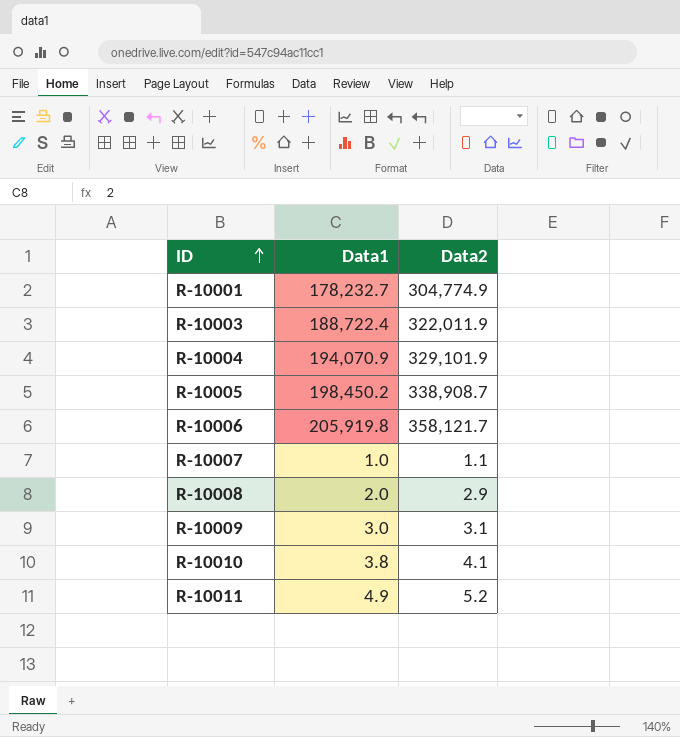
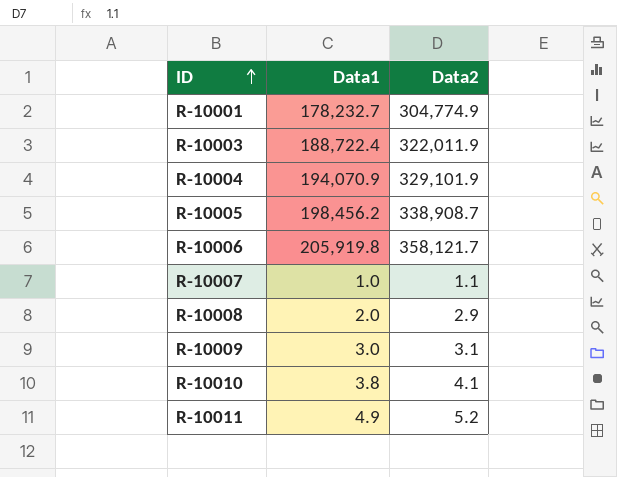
R-10005 | Data1: 198,450.2 -> 198,456.2

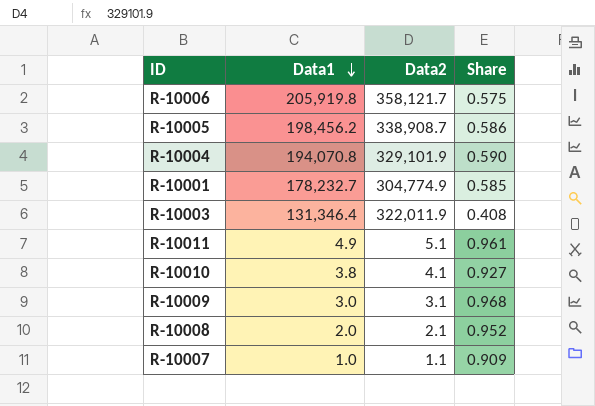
row order: ID ascending -> Data1 descending
column Share | formula: none -> [Data1] / [Data2]
R-10004 | Data1: 194,070.9 -> 194,070.8
R-10003 | Data1: 188,722.4 -> 131,346.4
R-10011 | Data2: 5.2 -> 5.1
R-10008 | Data2: 2.9 -> 2.1

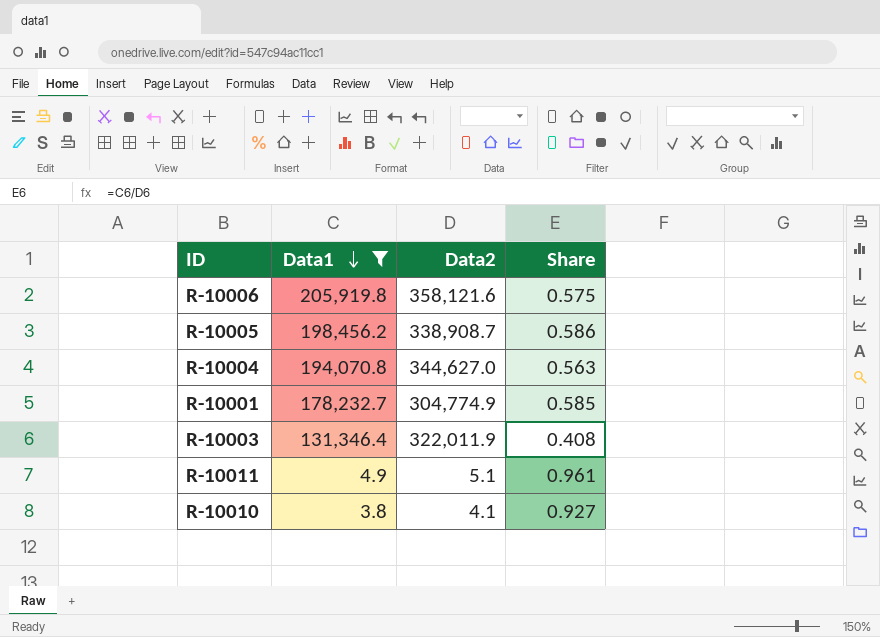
filter: none -> Data1 >= 3.8
R-10006 | Data2: 358,121.7 -> 358,121.6
R-10004 | Data2: 329,101.9 -> 344,627.0
R-10004 | Share: 0.590 -> 0.563

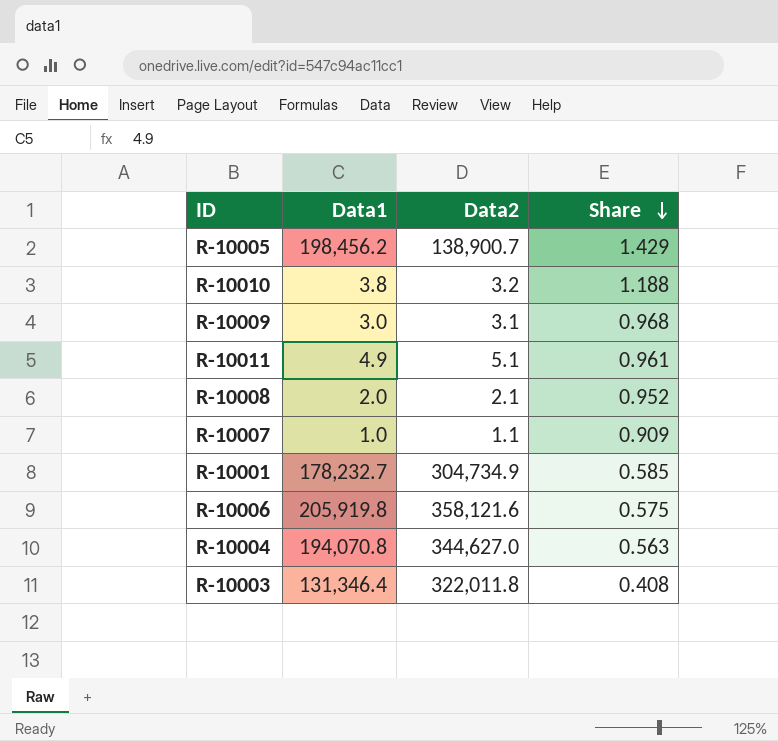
filter: Data1 >= 3.8 -> none
row order: Data1 descending -> Share descending
R-10005 | Data2: 338,908.7 -> 138,900.7
R-10005 | Share: 0.586 -> 1.429
R-10010 | Data2: 4.1 -> 3.2
R-10010 | Share: 0.927 -> 1.188
R-10001 | Data2: 304,774.9 -> 304,734.9
R-10003 | Data2: 322,011.9 -> 322,011.8

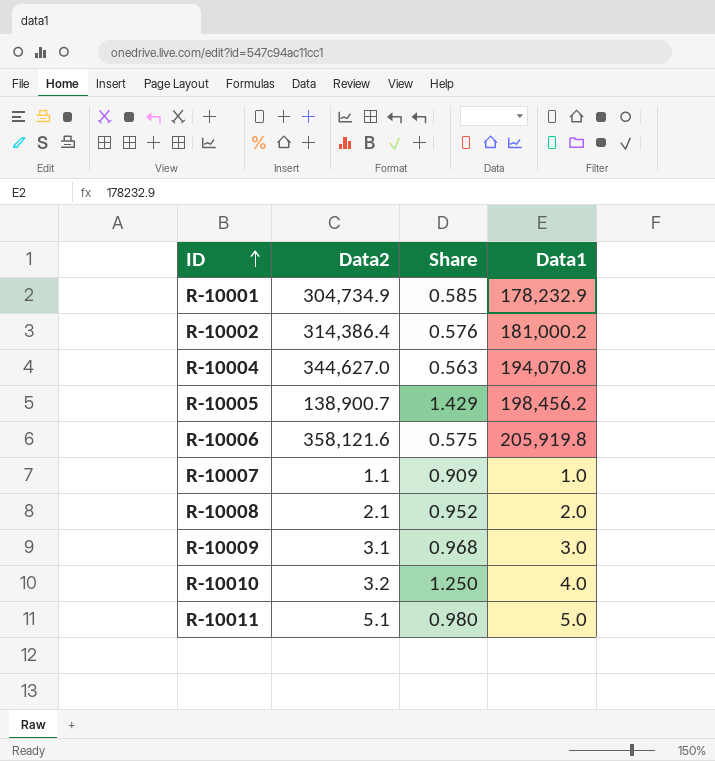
row order: Share descending -> ID ascending
column Data1 | position: 2 -> 4
row R-10003: 131,346.4 | 322,011.8 | 0.408 -> none
R-10001 | Data1: 178,232.7 -> 178,232.9
row R-10002: none -> 314,386.4 | 0.576 | 181,000.2
R-10010 | Share: 1.188 -> 1.250
R-10010 | Data1: 3.8 -> 4.0
R-10011 | Share: 0.961 -> 0.980
R-10011 | Data1: 4.9 -> 5.0

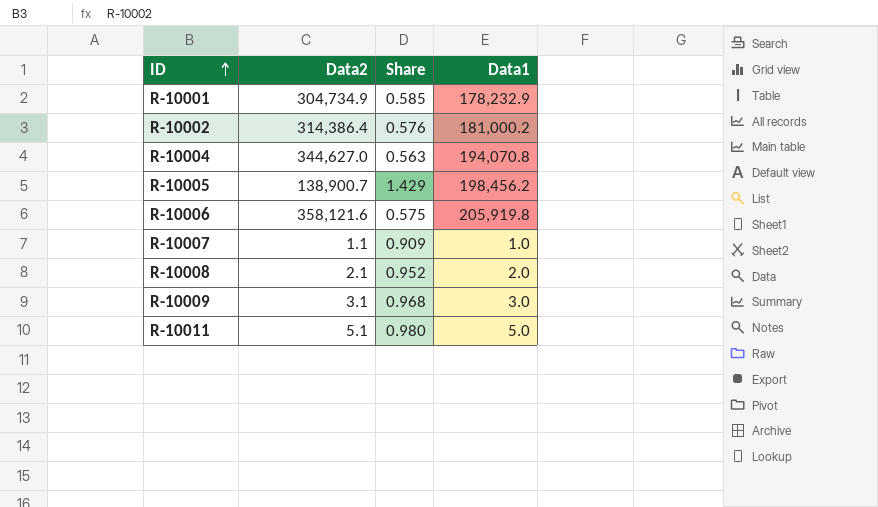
row R-10010: 3.2 | 1.250 | 4.0 -> none

